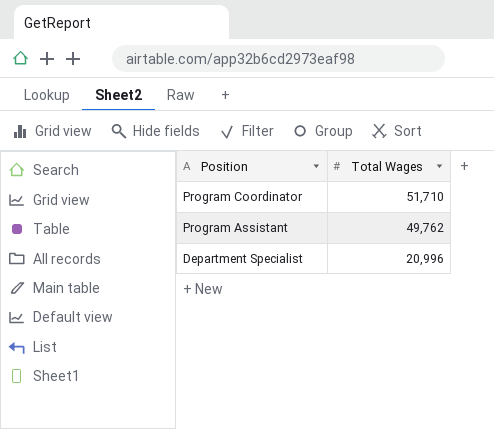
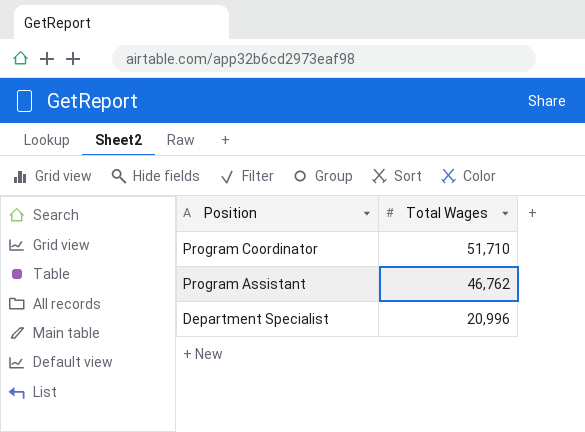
Program Assistant | Total Wages: 49,762 -> 46,762

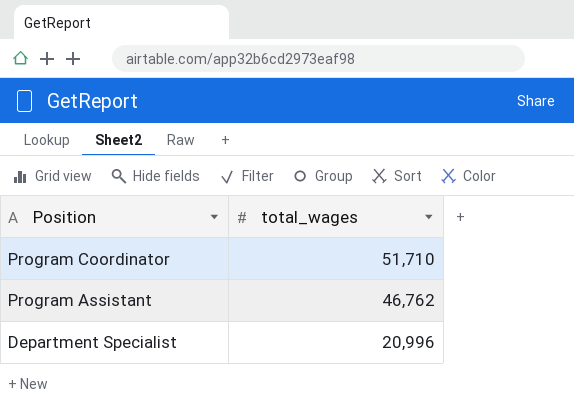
column name: Total Wages -> total_wages

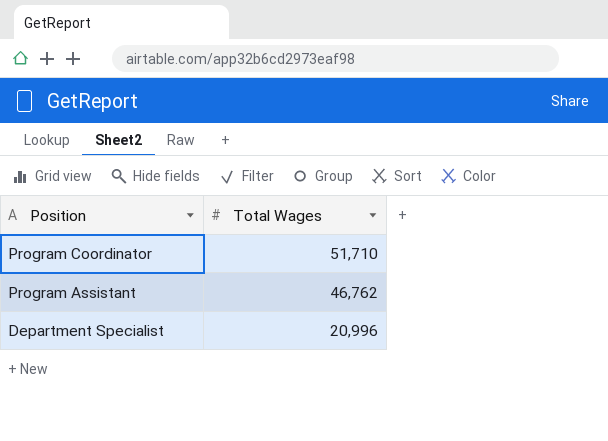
column name: total_wages -> Total Wages

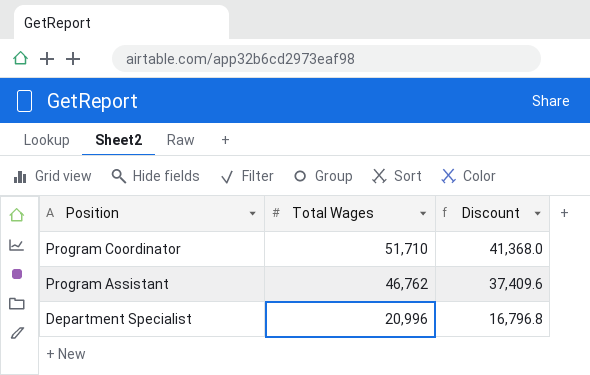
column Discount | formula: none -> [Total Wages] * 0.8

